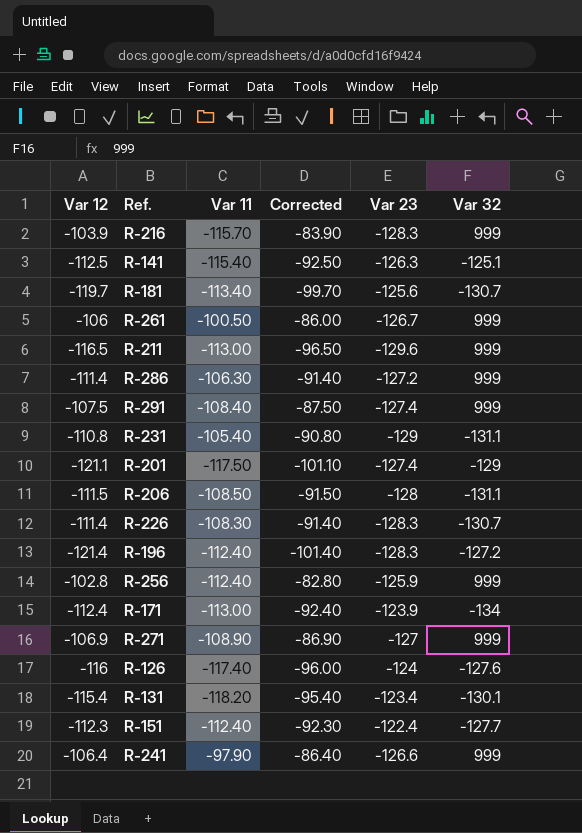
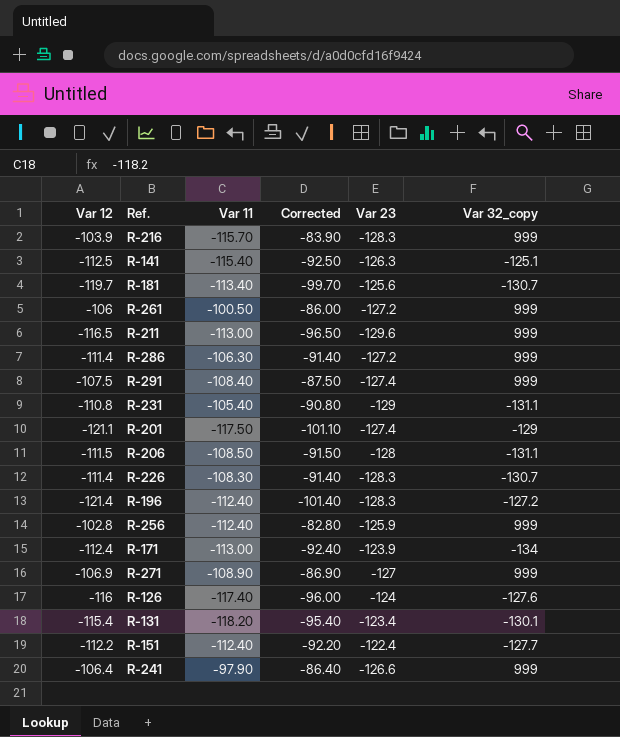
column name: Var 32 -> Var 32_copy
R-261 | Var 23: -126.7 -> -127.2
R-151 | Var 12: -112.3 -> -112.2
R-151 | Corrected: -92.30 -> -92.20

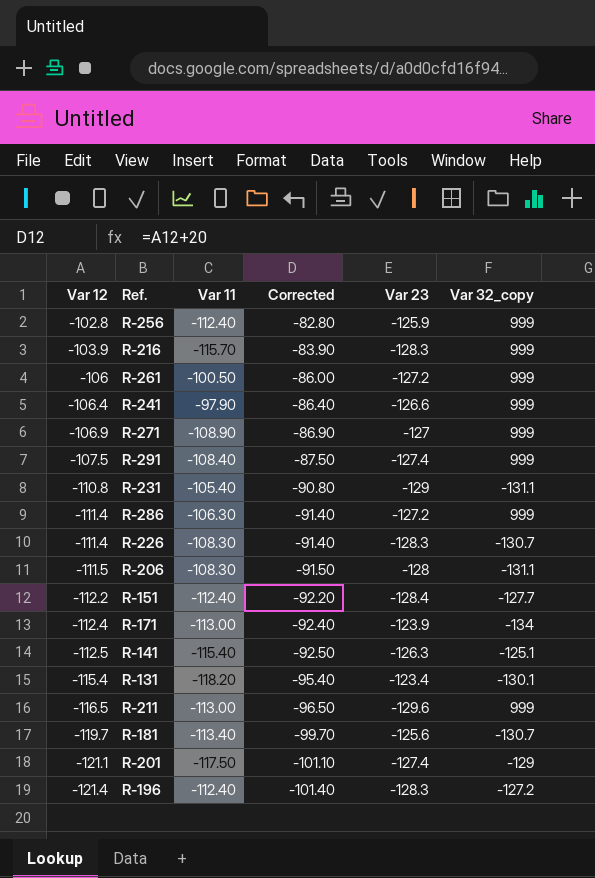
row order: none -> Var 12 descending
row R-126: -116 | -117.40 | -96.00 | -124 | -127.6 -> none
R-206 | Var 11: -108.50 -> -108.30
R-151 | Var 23: -122.4 -> -128.4

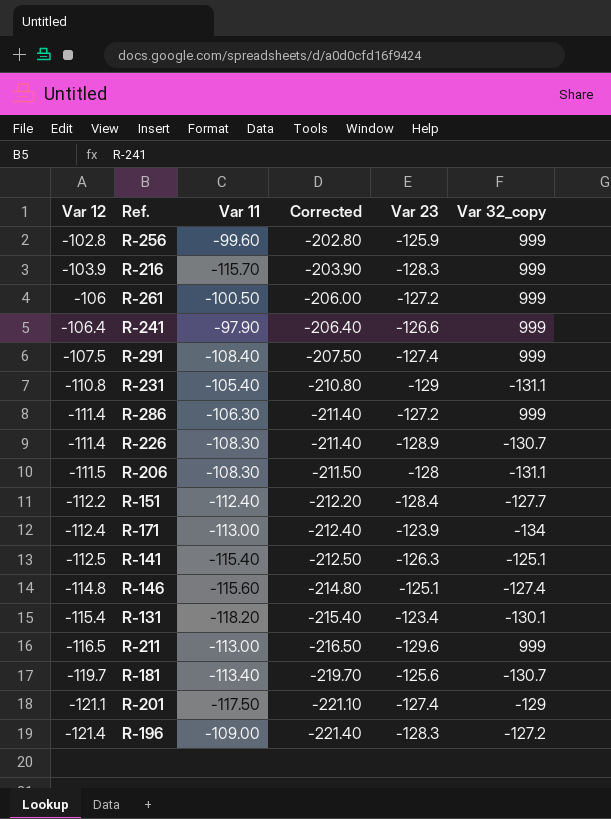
column Corrected | formula: [Var 12] + 20 -> [Var 12] - 100
row R-271: -106.9 | -108.90 | -86.90 | -127 | 999 -> none
R-256 | Var 11: -112.40 -> -99.60
R-226 | Var 23: -128.3 -> -128.9
row R-146: none -> -114.8 | -115.60 | -214.80 | -125.1 | -127.4
R-196 | Var 11: -112.40 -> -109.00

